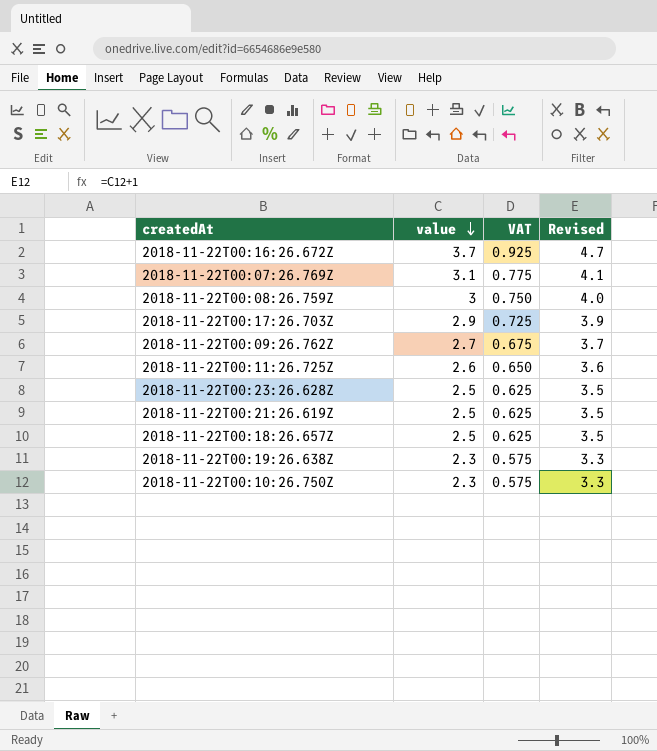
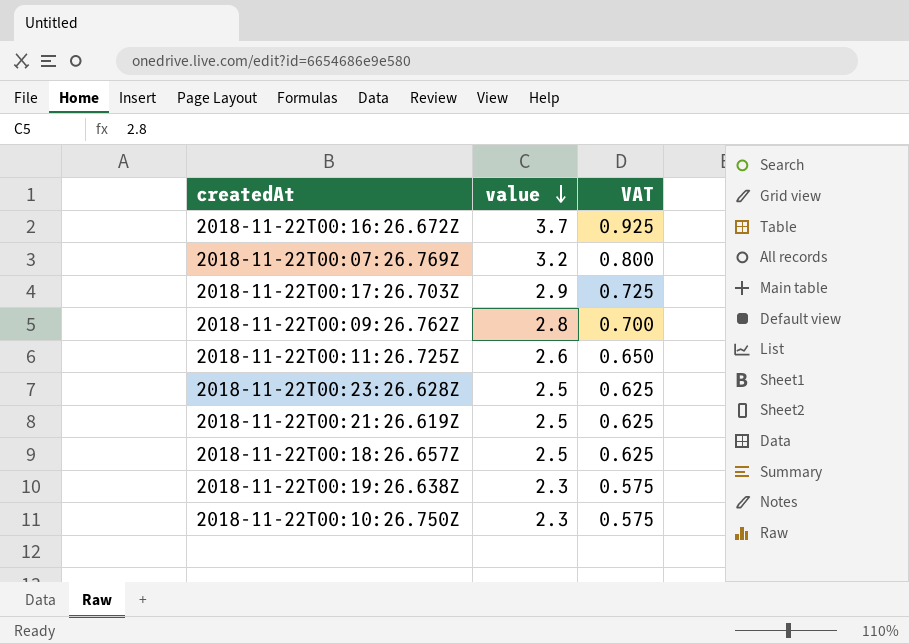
column Revised | formula: [value] + 1 -> none
row 2018-11-22T00:08:26.759Z: 3 | 0.750 | 4.0 -> none
2018-11-22T00:07:26.769Z | value: 3.1 -> 3.2
2018-11-22T00:07:26.769Z | VAT: 0.775 -> 0.800
2018-11-22T00:09:26.762Z | value: 2.7 -> 2.8
2018-11-22T00:09:26.762Z | VAT: 0.675 -> 0.700

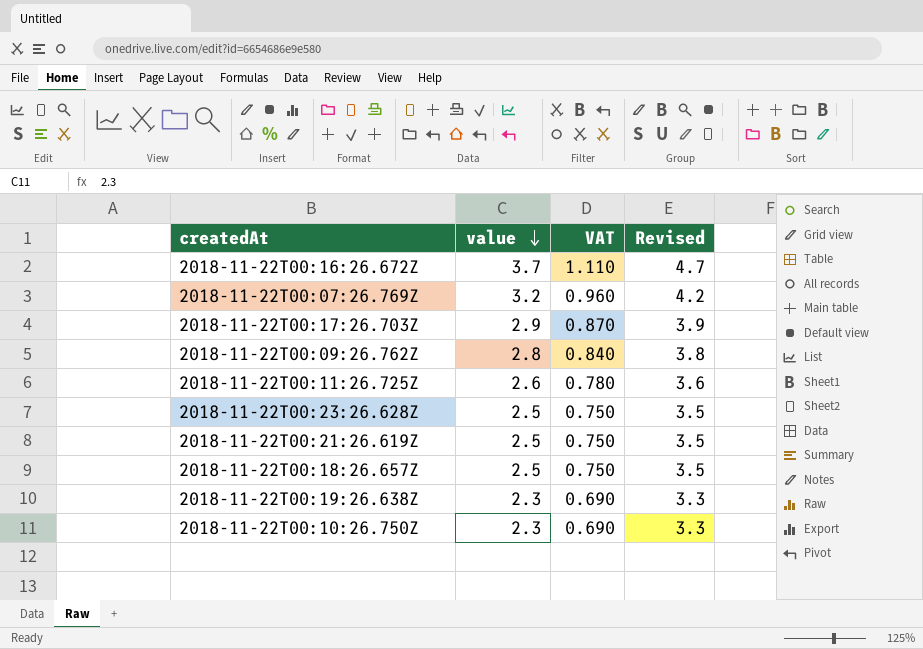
column VAT | formula: [value] * 0.25 -> [value] * 0.3
column Revised | formula: none -> [value] + 1

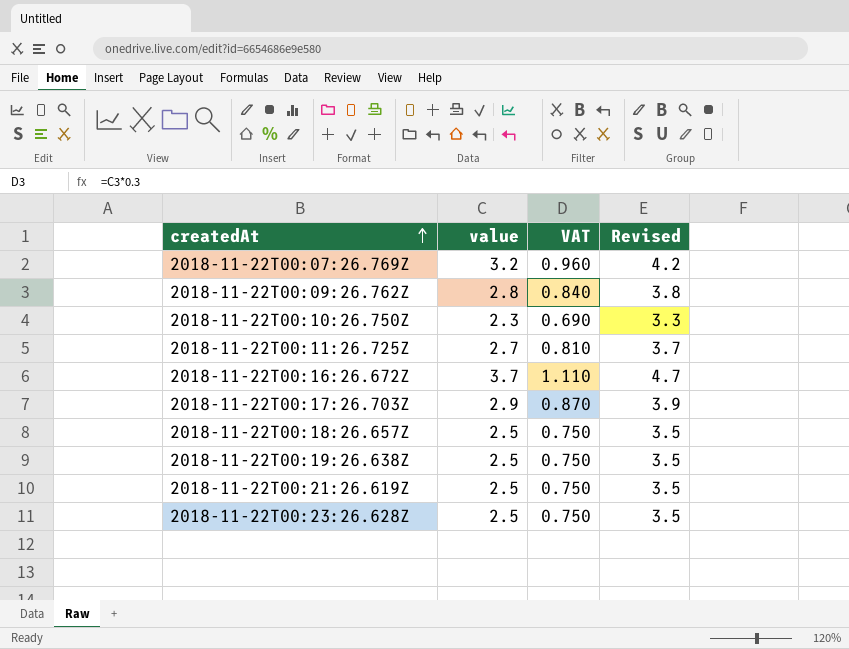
row order: value descending -> createdAt ascending
2018-11-22T00:11:26.725Z | value: 2.6 -> 2.7
2018-11-22T00:11:26.725Z | VAT: 0.780 -> 0.810
2018-11-22T00:11:26.725Z | Revised: 3.6 -> 3.7
2018-11-22T00:19:26.638Z | value: 2.3 -> 2.5
2018-11-22T00:19:26.638Z | VAT: 0.690 -> 0.750
2018-11-22T00:19:26.638Z | Revised: 3.3 -> 3.5

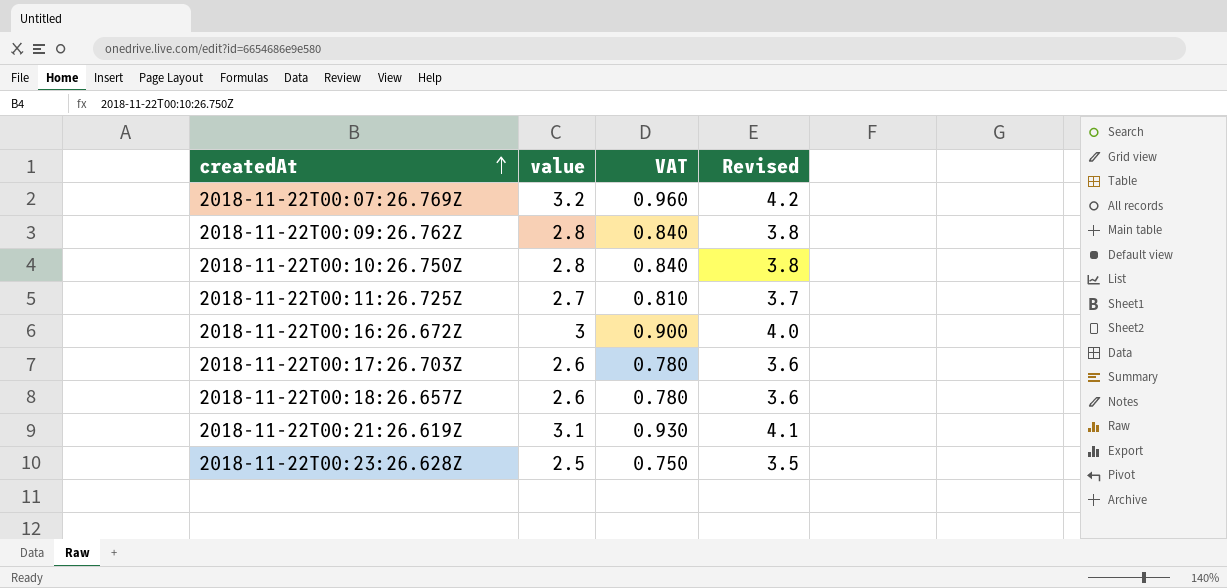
row 2018-11-22T00:19:26.638Z: 2.5 | 0.750 | 3.5 -> none
2018-11-22T00:10:26.750Z | value: 2.3 -> 2.8
2018-11-22T00:10:26.750Z | VAT: 0.690 -> 0.840
2018-11-22T00:10:26.750Z | Revised: 3.3 -> 3.8
2018-11-22T00:16:26.672Z | value: 3.7 -> 3
2018-11-22T00:16:26.672Z | VAT: 1.110 -> 0.900
2018-11-22T00:16:26.672Z | Revised: 4.7 -> 4.0
2018-11-22T00:17:26.703Z | value: 2.9 -> 2.6
2018-11-22T00:17:26.703Z | VAT: 0.870 -> 0.780
2018-11-22T00:17:26.703Z | Revised: 3.9 -> 3.6
2018-11-22T00:18:26.657Z | value: 2.5 -> 2.6
2018-11-22T00:18:26.657Z | VAT: 0.750 -> 0.780
2018-11-22T00:18:26.657Z | Revised: 3.5 -> 3.6
2018-11-22T00:21:26.619Z | value: 2.5 -> 3.1
2018-11-22T00:21:26.619Z | VAT: 0.750 -> 0.930
2018-11-22T00:21:26.619Z | Revised: 3.5 -> 4.1

